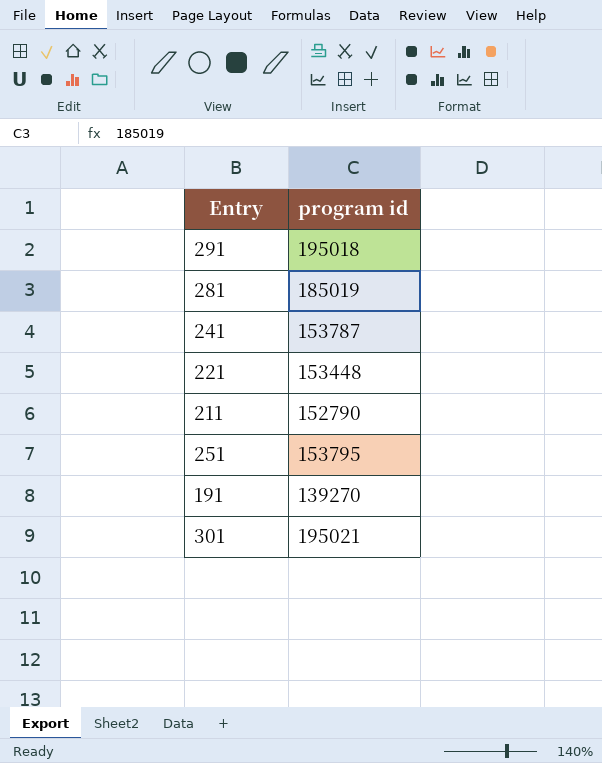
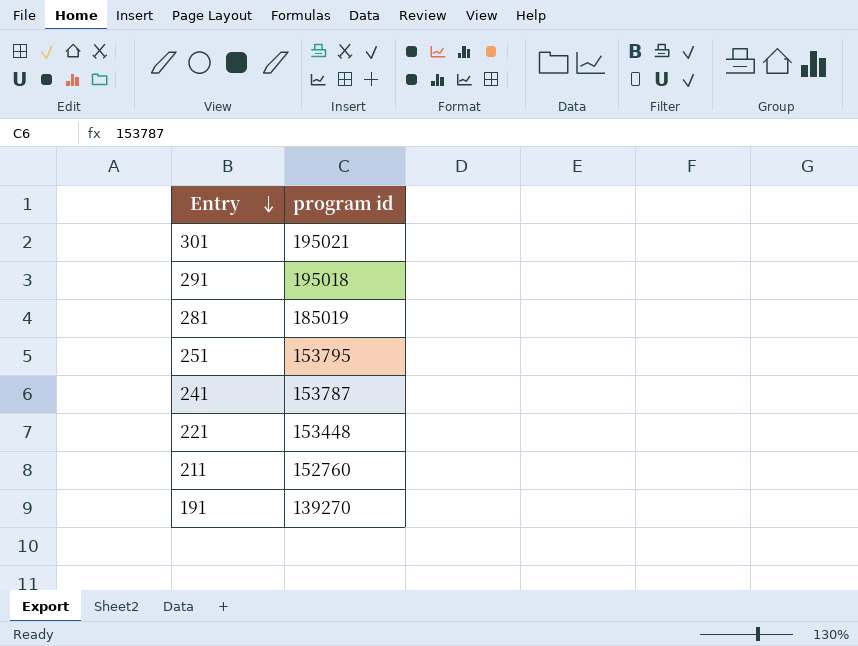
row order: none -> Entry descending
211 | program id: 152790 -> 152760

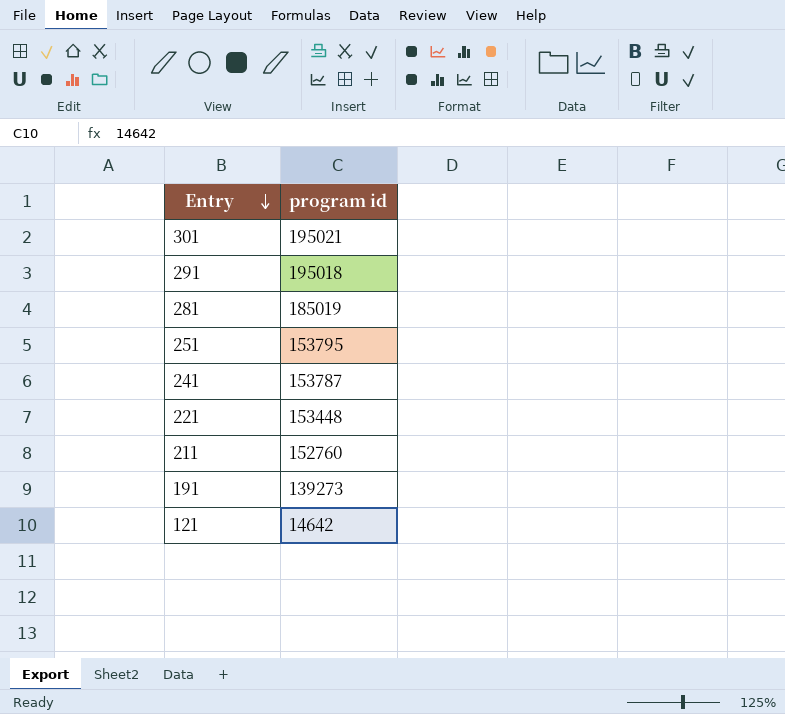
191 | program id: 139270 -> 139273
row 121: none -> 14642

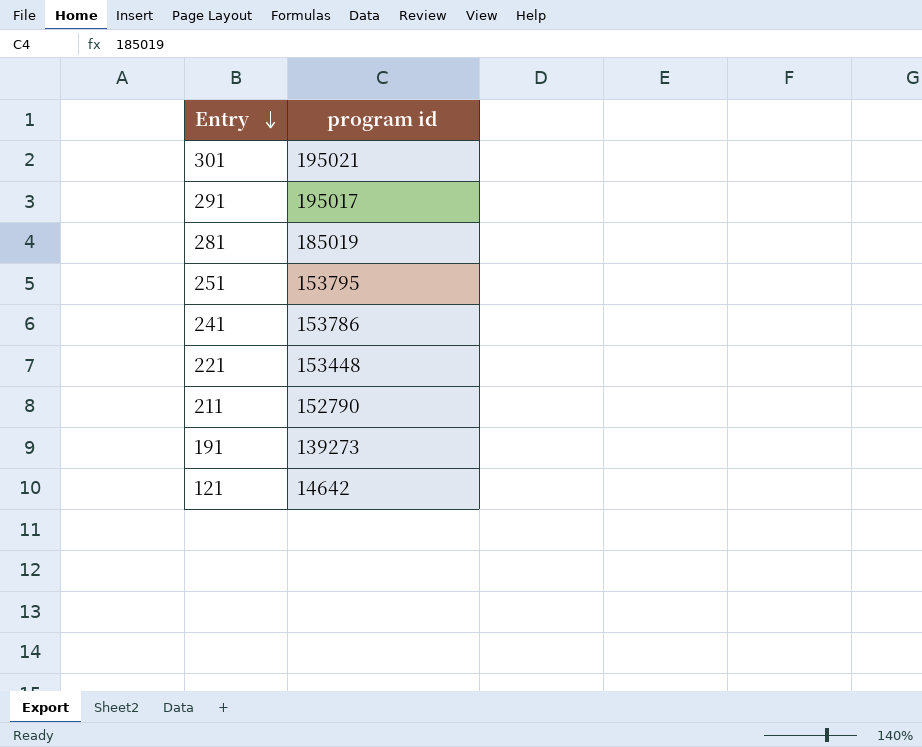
291 | program id: 195018 -> 195017
241 | program id: 153787 -> 153786
211 | program id: 152760 -> 152790

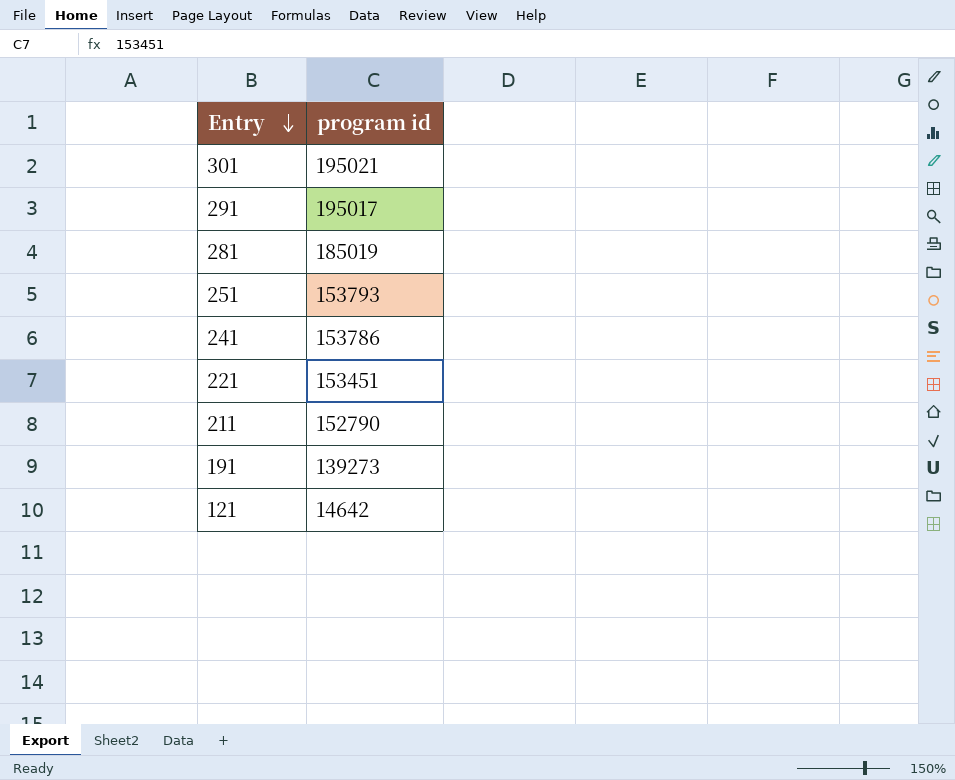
251 | program id: 153795 -> 153793
221 | program id: 153448 -> 153451

